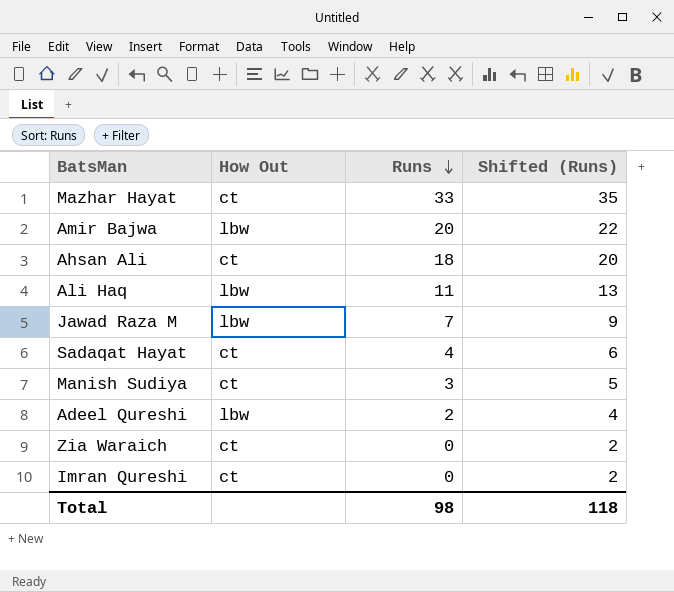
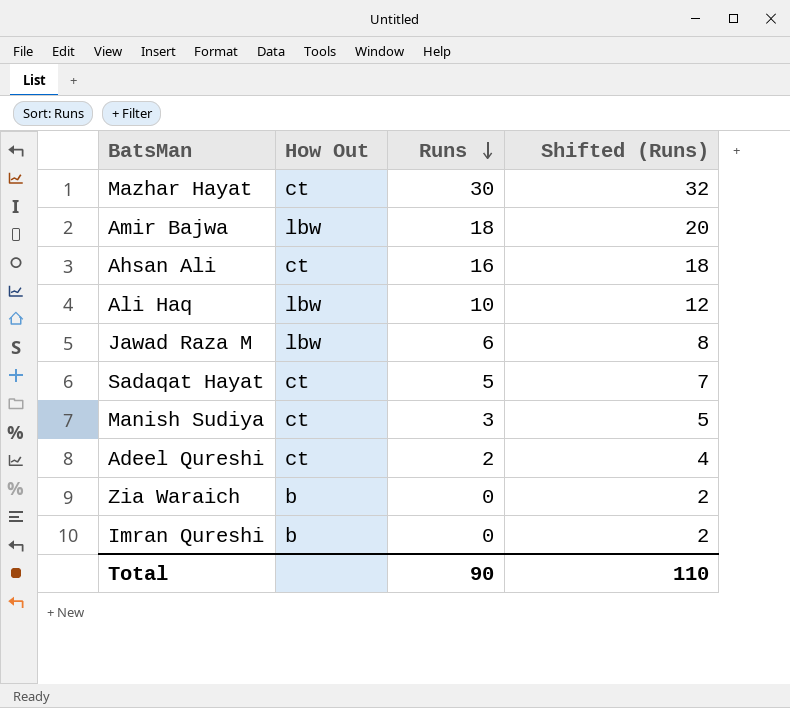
Mazhar Hayat | Runs: 33 -> 30
Mazhar Hayat | Shifted (Runs): 35 -> 32
Amir Bajwa | Runs: 20 -> 18
Amir Bajwa | Shifted (Runs): 22 -> 20
Ahsan Ali | Runs: 18 -> 16
Ahsan Ali | Shifted (Runs): 20 -> 18
Ali Haq | Runs: 11 -> 10
Ali Haq | Shifted (Runs): 13 -> 12
Jawad Raza M | Runs: 7 -> 6
Jawad Raza M | Shifted (Runs): 9 -> 8
Sadaqat Hayat | Runs: 4 -> 5
Sadaqat Hayat | Shifted (Runs): 6 -> 7
Adeel Qureshi | How Out: lbw -> ct
Zia Waraich | How Out: ct -> b
Imran Qureshi | How Out: ct -> b
Total | Runs: 98 -> 90
Total | Shifted (Runs): 118 -> 110

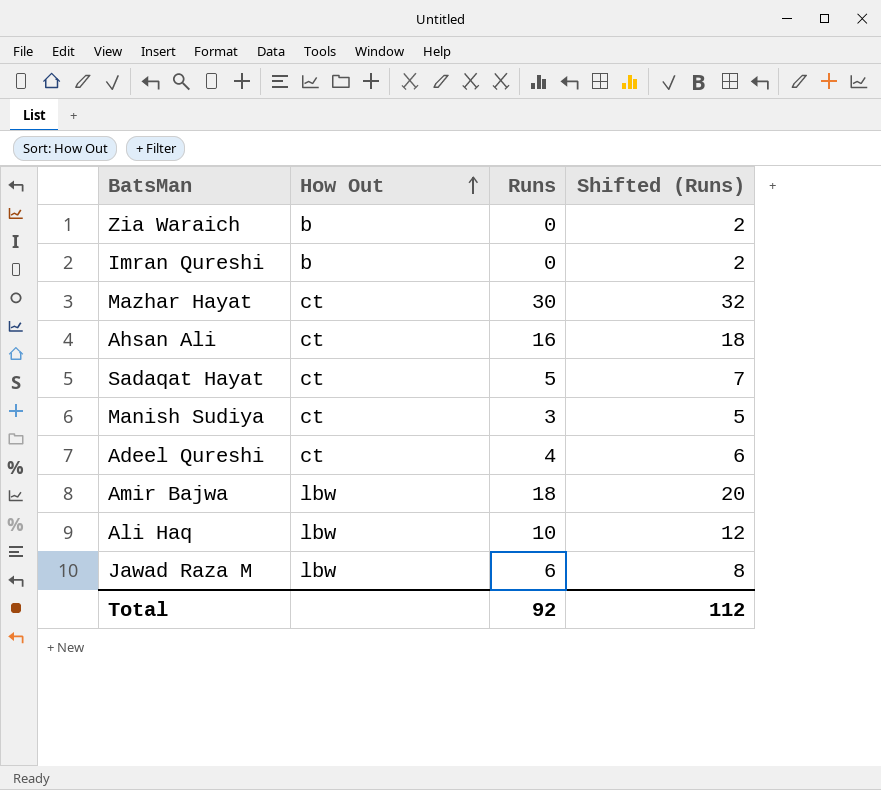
row order: Runs descending -> How Out ascending
Adeel Qureshi | Runs: 2 -> 4
Adeel Qureshi | Shifted (Runs): 4 -> 6
Total | Runs: 90 -> 92
Total | Shifted (Runs): 110 -> 112

